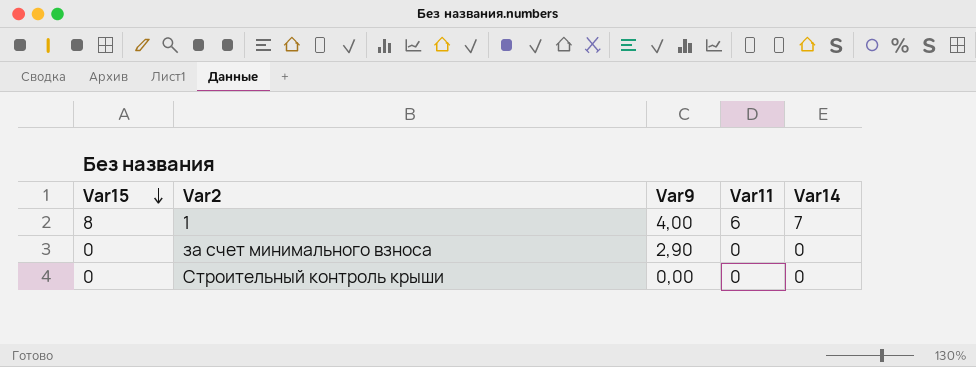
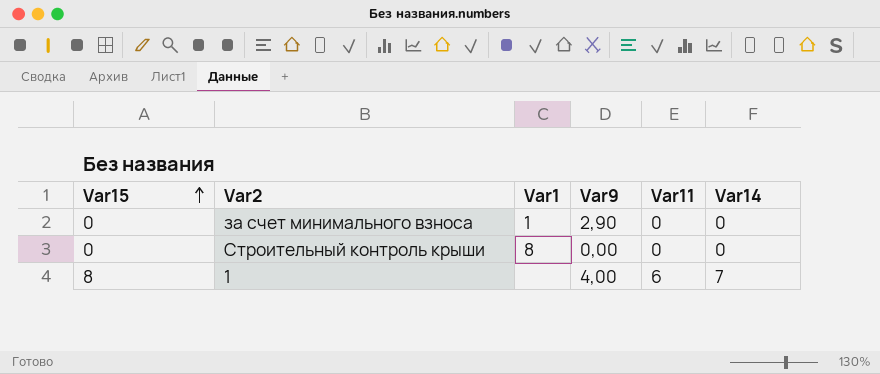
row order: Var15 descending -> Var15 ascending
column Var1 | position: none -> 3

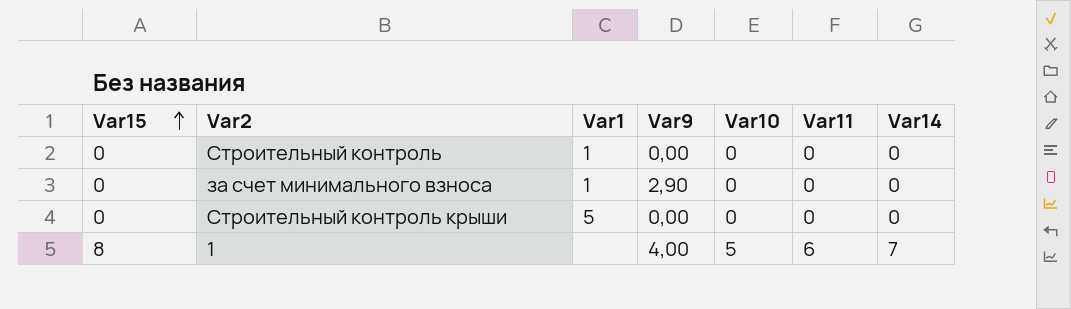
column Var10 | position: none -> 5
row Строительный контроль: none -> 0 | 1 | 0,00 | 0 | 0 | 0
Строительный контроль крыши | Var1: 8 -> 5

